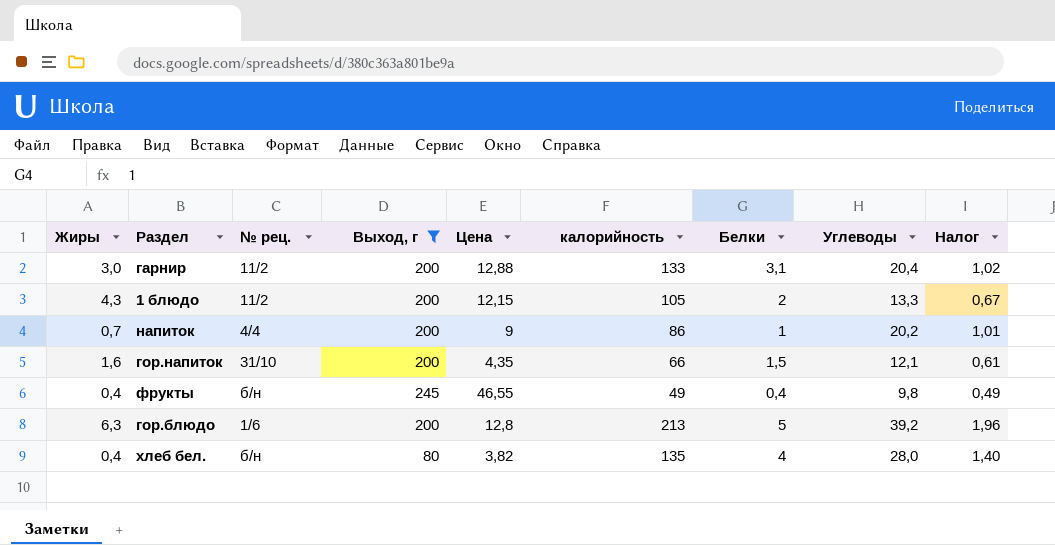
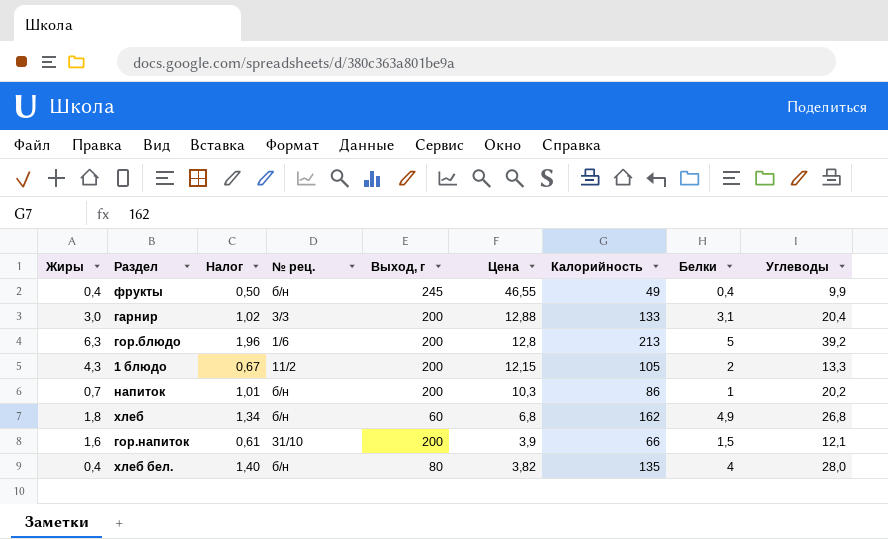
filter: Выход, г != 60 -> none
row order: none -> Цена descending
column Налог | position: 9 -> 3
column name: калорийность -> Калорийность
фрукты | Налог: 0,49 -> 0,50
фрукты | Углеводы: 9,8 -> 9,9
гарнир | № рец.: 11/2 -> 3/3
напиток | № рец.: 4/4 -> б/н
напиток | Цена: 9 -> 10,3
гор.напиток | Цена: 4,35 -> 3,9

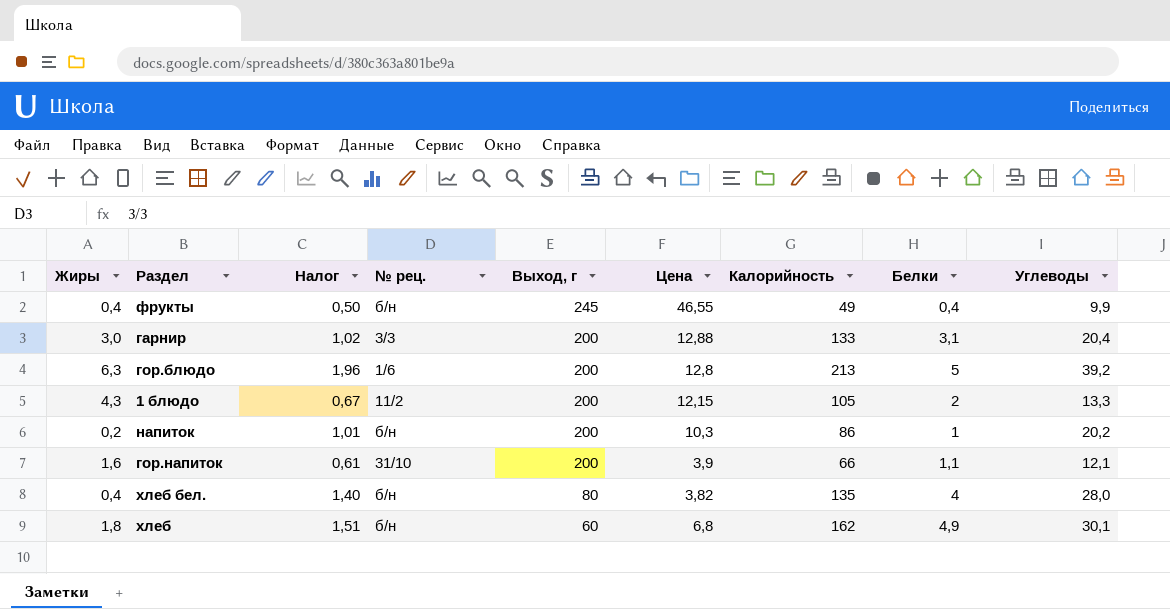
row order: Цена descending -> Выход, г descending
напиток | Жиры: 0,7 -> 0,2
гор.напиток | Белки: 1,5 -> 1,1
хлеб | Налог: 1,34 -> 1,51
хлеб | Углеводы: 26,8 -> 30,1

